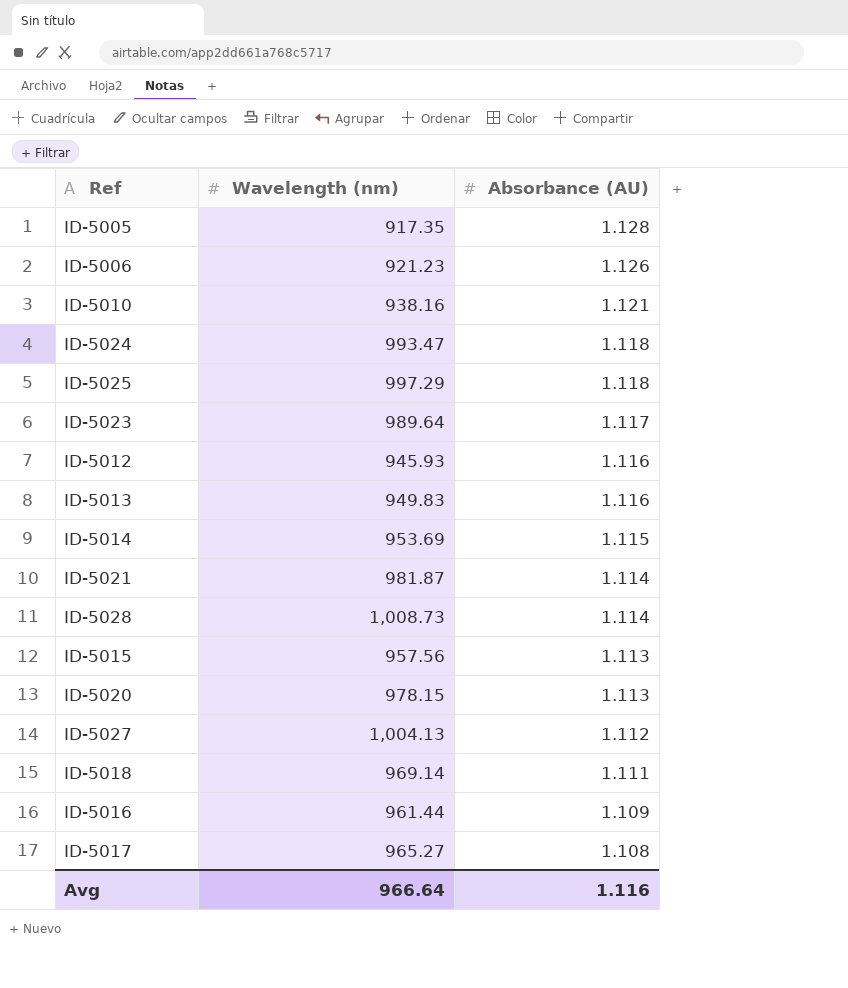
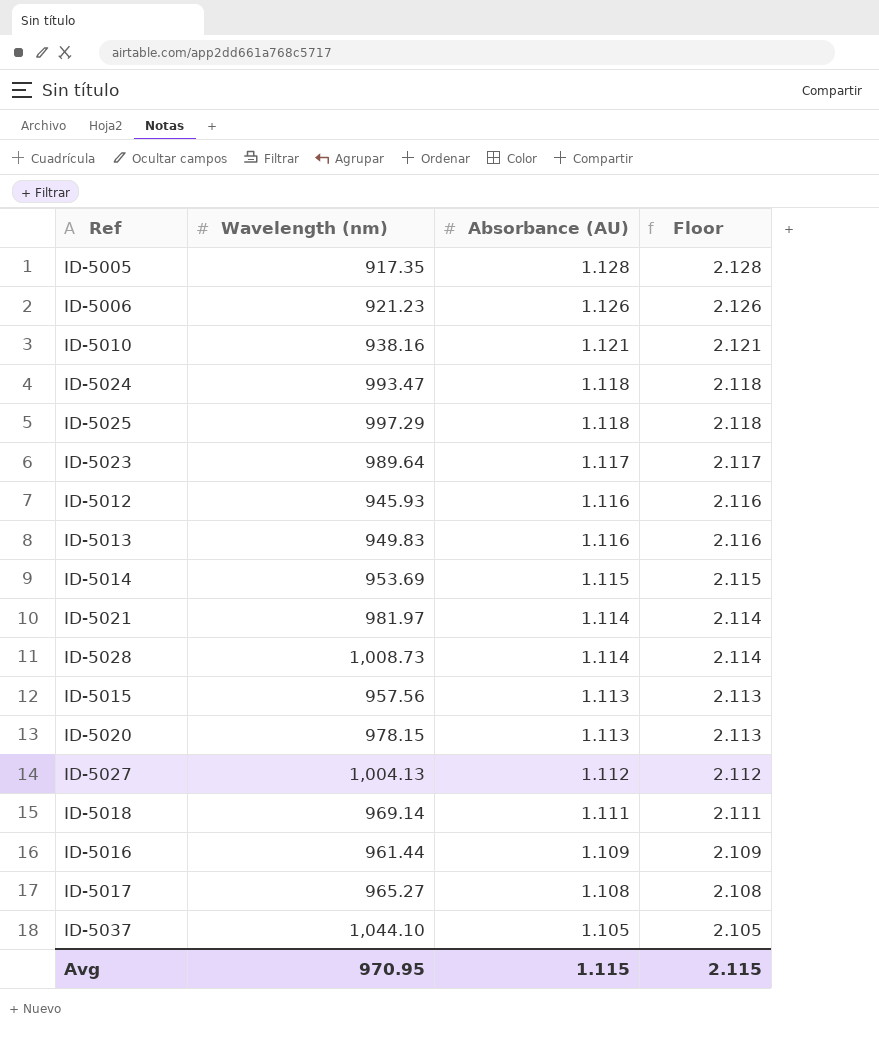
column Floor | formula: none -> [Absorbance (AU)] + 1
ID-5021 | Wavelength (nm): 981.87 -> 981.97
row ID-5037: none -> 1,044.10 | 1.105 | 2.105
Avg | Wavelength (nm): 966.64 -> 970.95
Avg | Absorbance (AU): 1.116 -> 1.115

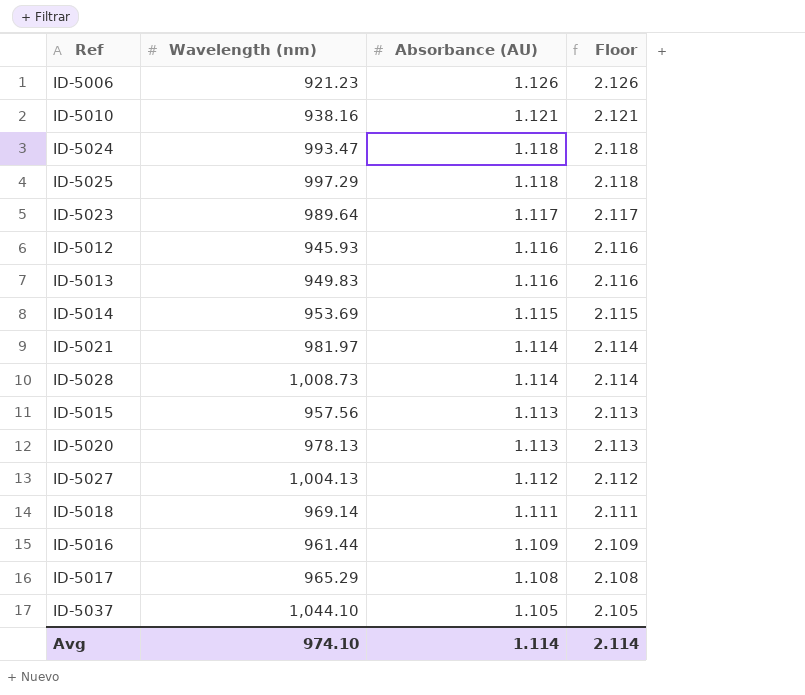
row ID-5005: 917.35 | 1.128 | 2.128 -> none
ID-5020 | Wavelength (nm): 978.15 -> 978.13
ID-5017 | Wavelength (nm): 965.27 -> 965.29
Avg | Wavelength (nm): 970.95 -> 974.10
Avg | Absorbance (AU): 1.115 -> 1.114
Avg | Floor: 2.115 -> 2.114

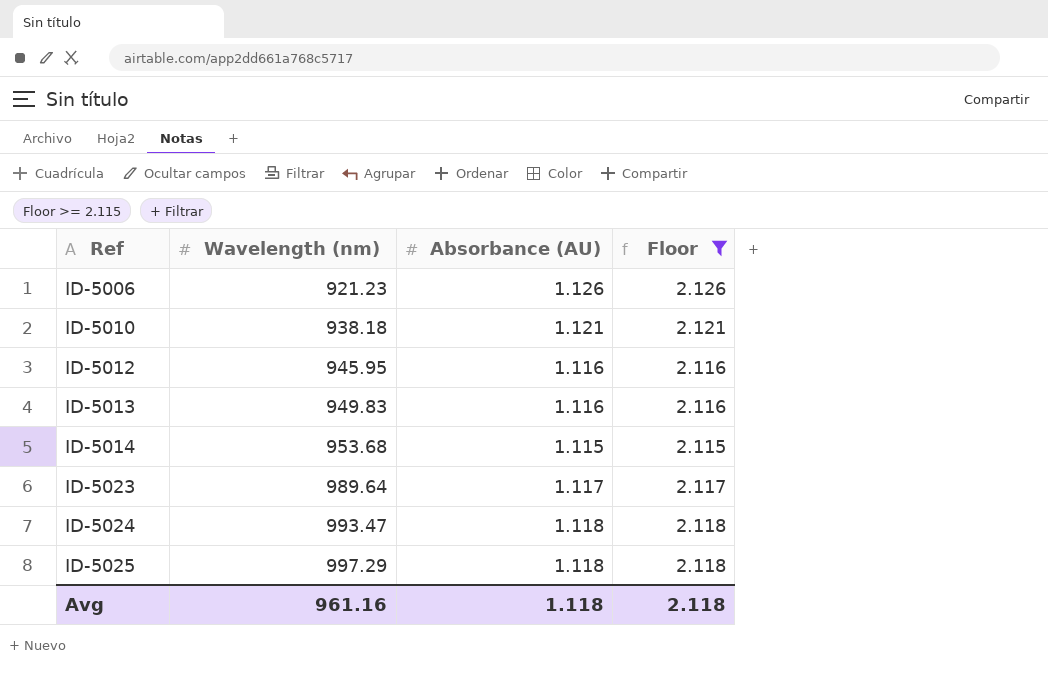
filter: none -> Floor >= 2.115
row order: Absorbance (AU) descending -> Ref ascending
ID-5010 | Wavelength (nm): 938.16 -> 938.18
ID-5012 | Wavelength (nm): 945.93 -> 945.95
ID-5014 | Wavelength (nm): 953.69 -> 953.68
Avg | Wavelength (nm): 974.10 -> 961.16
Avg | Absorbance (AU): 1.114 -> 1.118
Avg | Floor: 2.114 -> 2.118

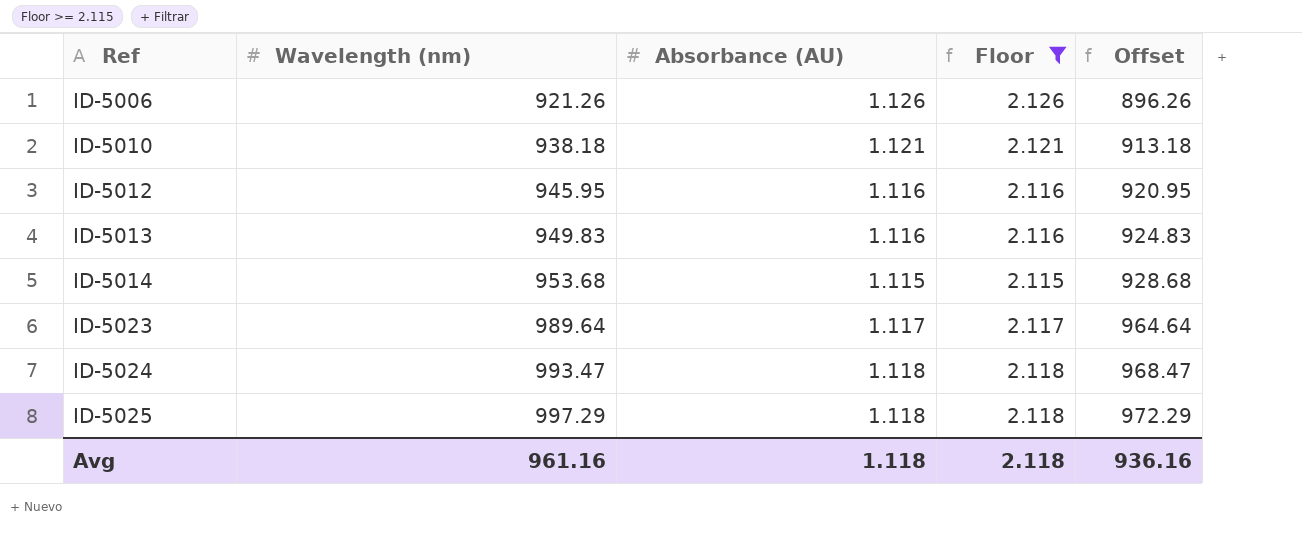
column Offset | formula: none -> [Wavelength (nm)] - 25
ID-5006 | Wavelength (nm): 921.23 -> 921.26

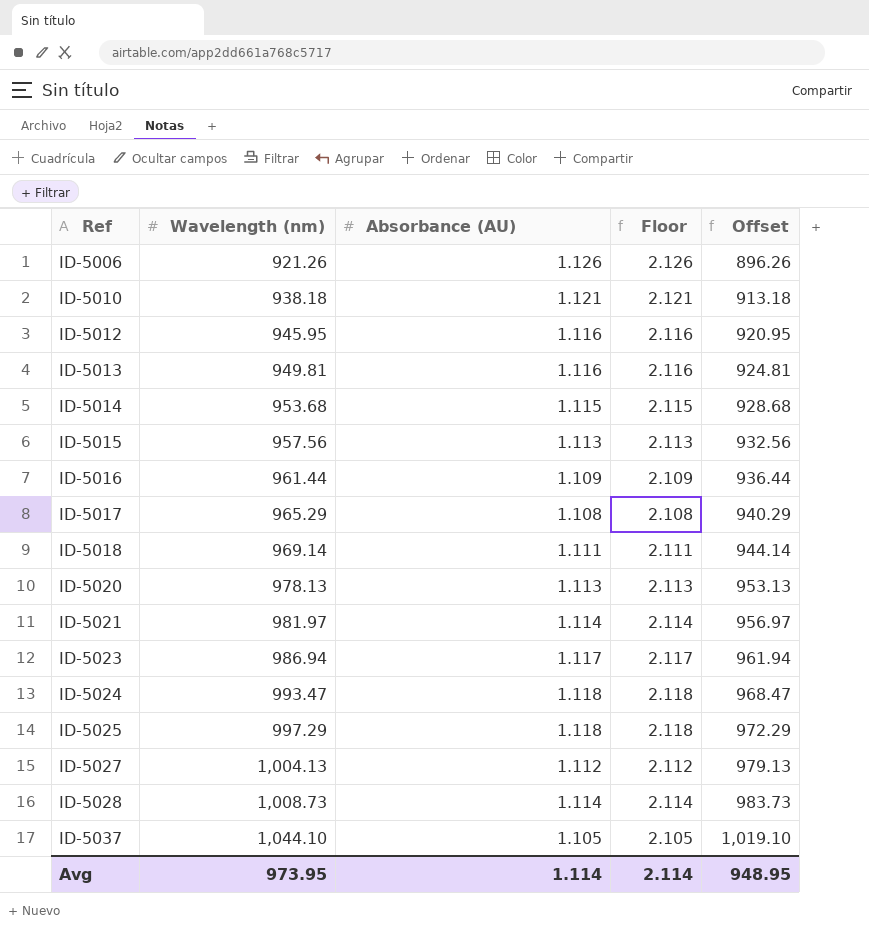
filter: Floor >= 2.115 -> none
ID-5013 | Wavelength (nm): 949.83 -> 949.81
ID-5013 | Offset: 924.83 -> 924.81
ID-5023 | Wavelength (nm): 989.64 -> 986.94
ID-5023 | Offset: 964.64 -> 961.94
Avg | Wavelength (nm): 961.16 -> 973.95
Avg | Absorbance (AU): 1.118 -> 1.114
Avg | Floor: 2.118 -> 2.114
Avg | Offset: 936.16 -> 948.95

